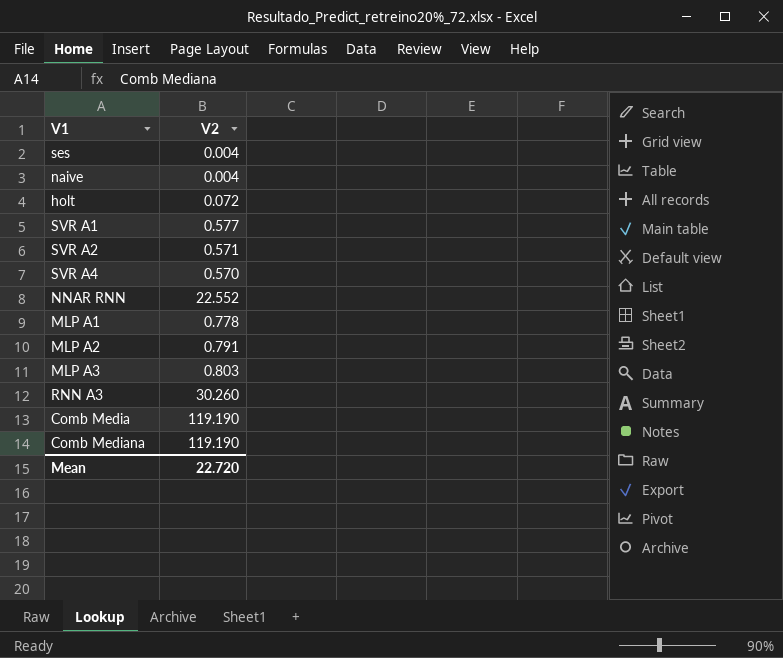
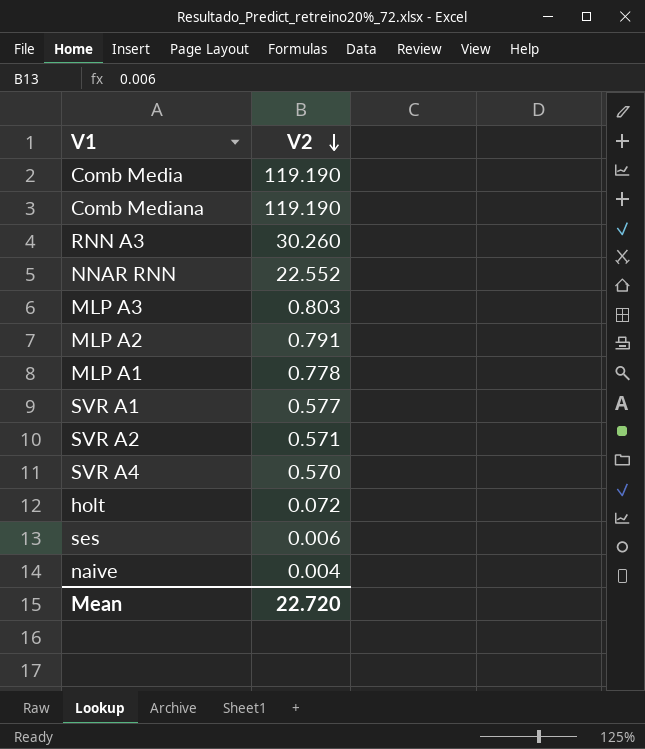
row order: none -> V2 descending
ses | V2: 0.004 -> 0.006

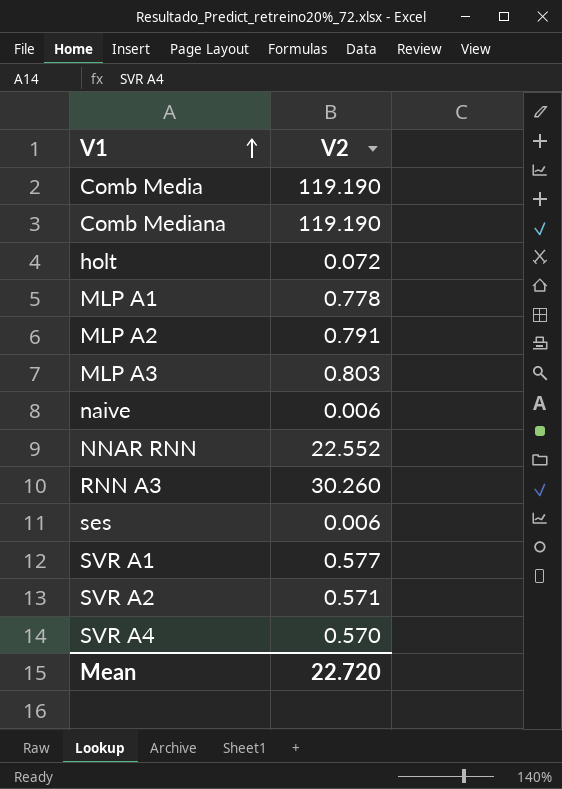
row order: V2 descending -> V1 ascending
naive | V2: 0.004 -> 0.006

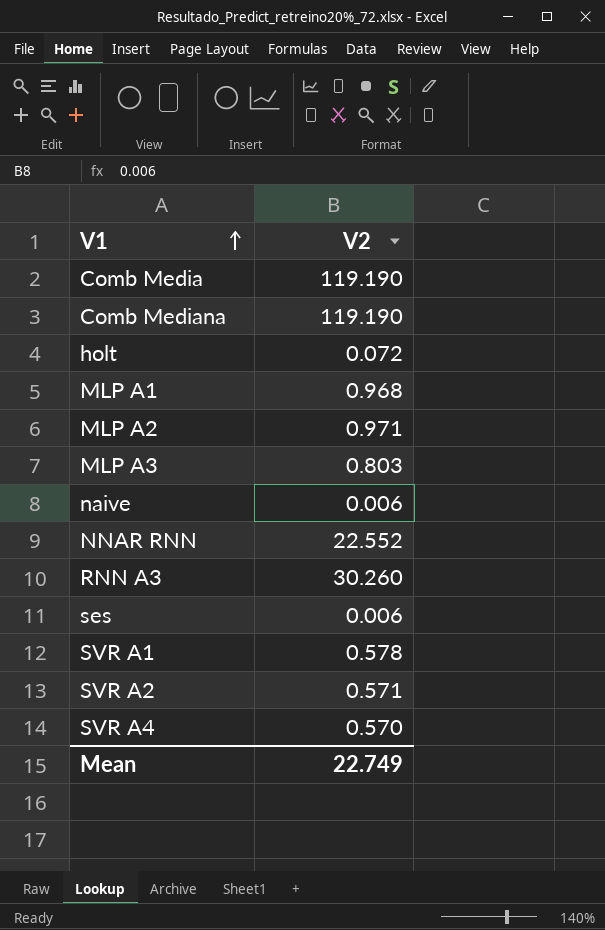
MLP A1 | V2: 0.778 -> 0.968
MLP A2 | V2: 0.791 -> 0.971
SVR A1 | V2: 0.577 -> 0.578
Mean | V2: 22.720 -> 22.749

